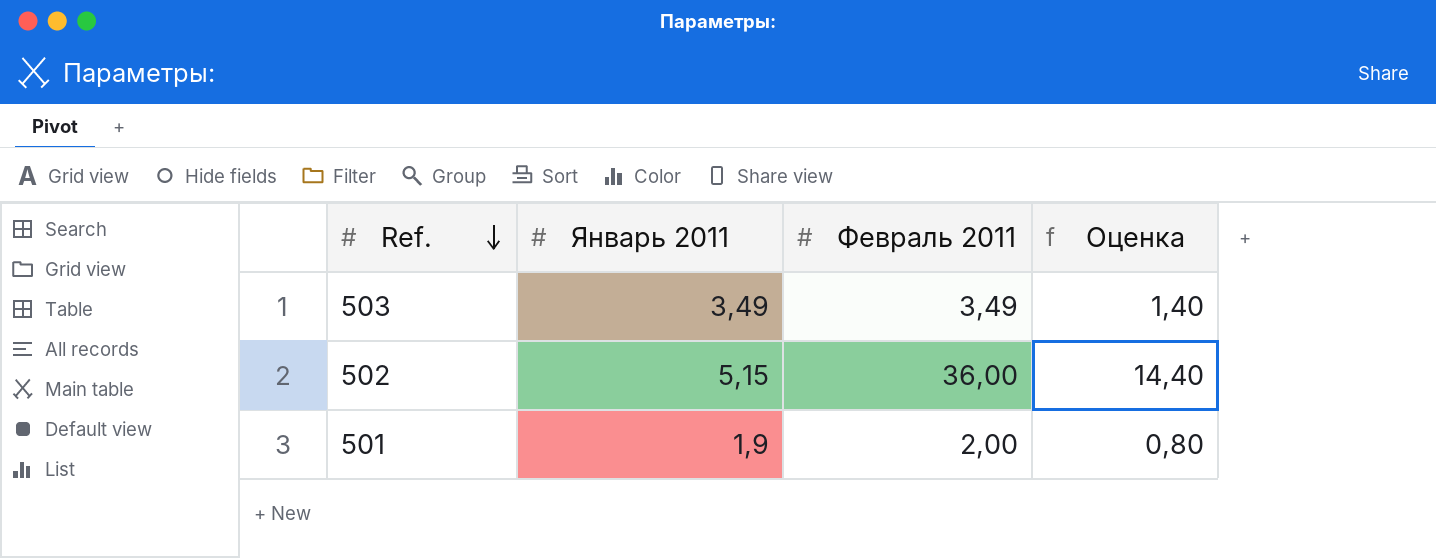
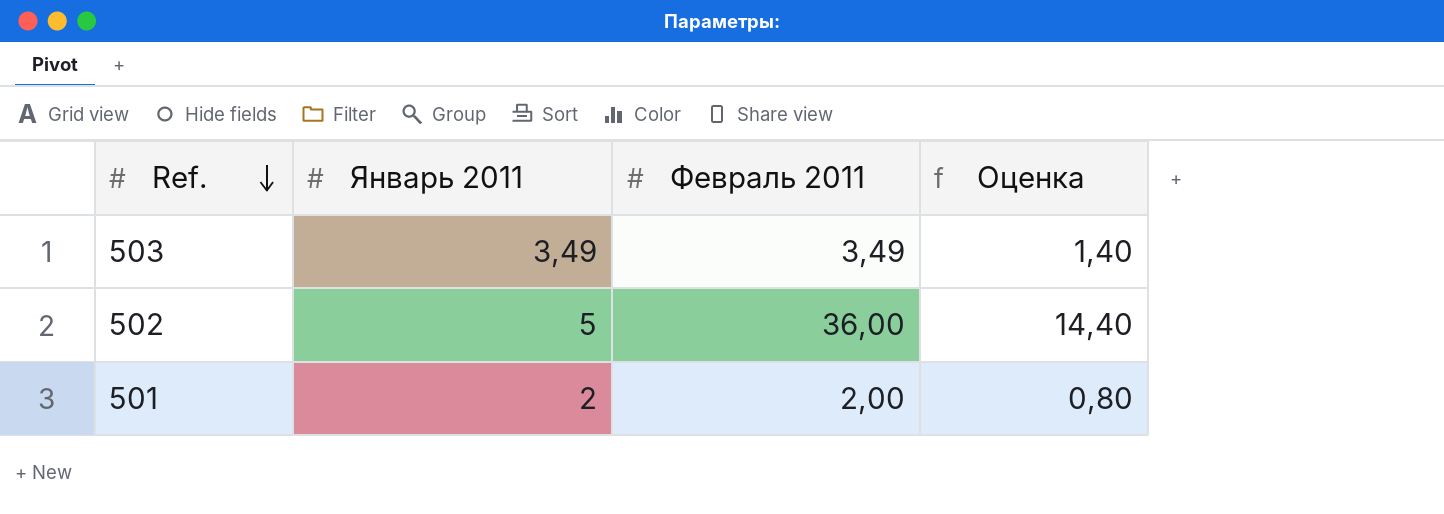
502 | Январь 2011: 5,15 -> 5
501 | Январь 2011: 1,9 -> 2

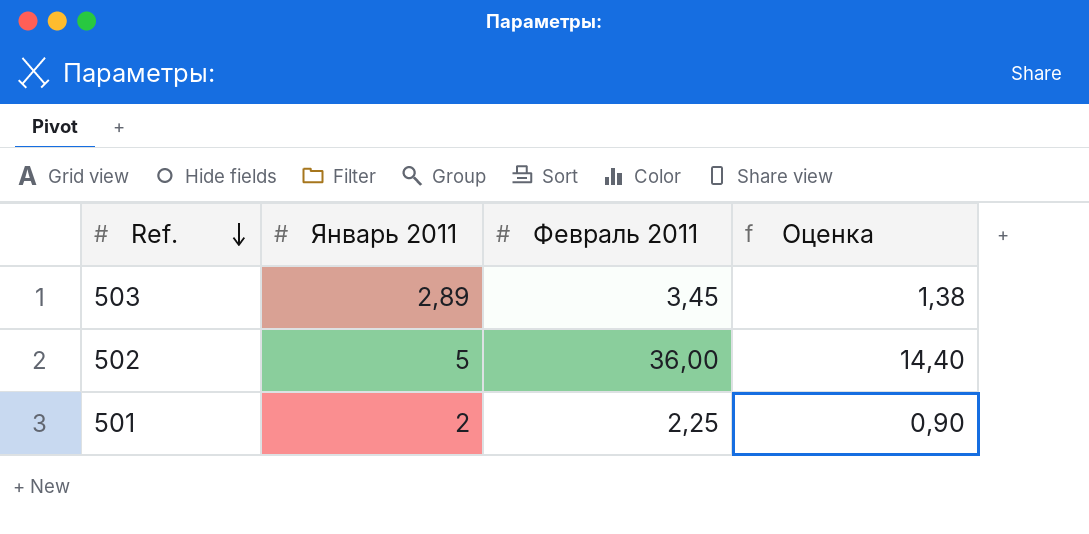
503 | Январь 2011: 3,49 -> 2,89
503 | Февраль 2011: 3,49 -> 3,45
503 | Оценка: 1,40 -> 1,38
501 | Февраль 2011: 2,00 -> 2,25
501 | Оценка: 0,80 -> 0,90

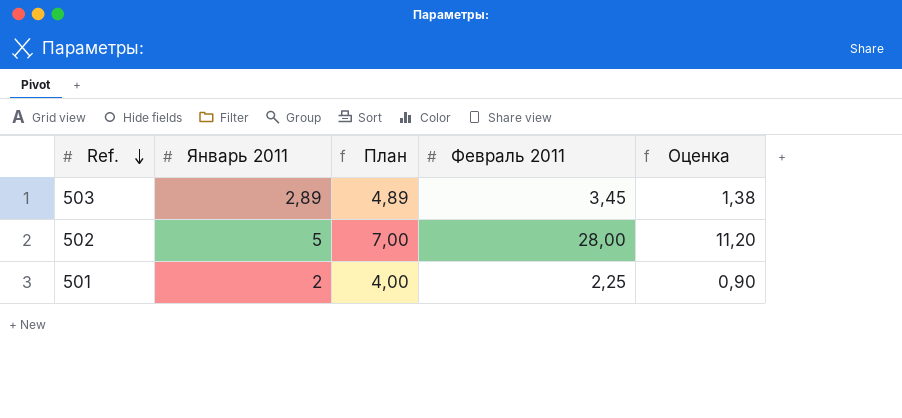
column План | formula: none -> [Январь 2011] + 2
502 | Февраль 2011: 36,00 -> 28,00
502 | Оценка: 14,40 -> 11,20

